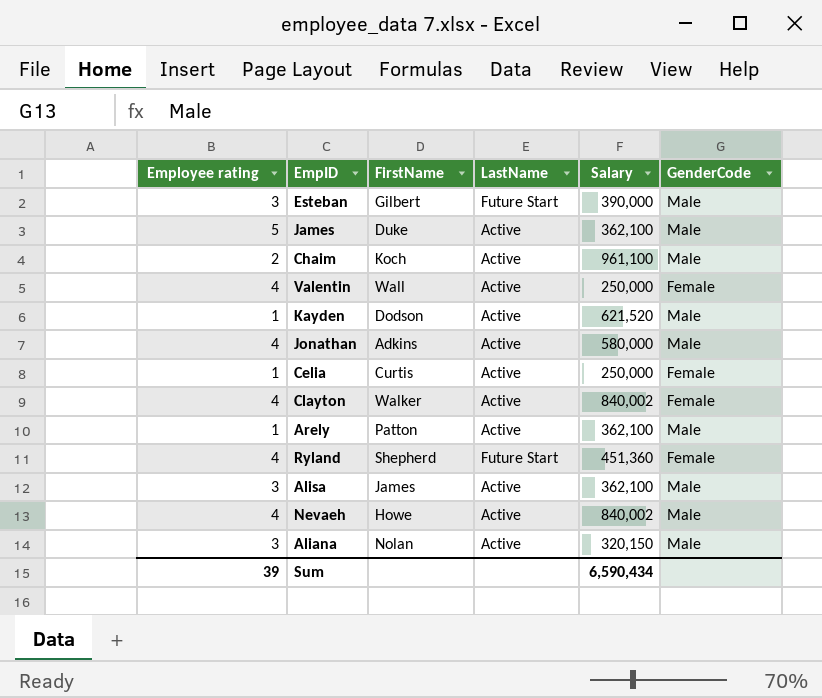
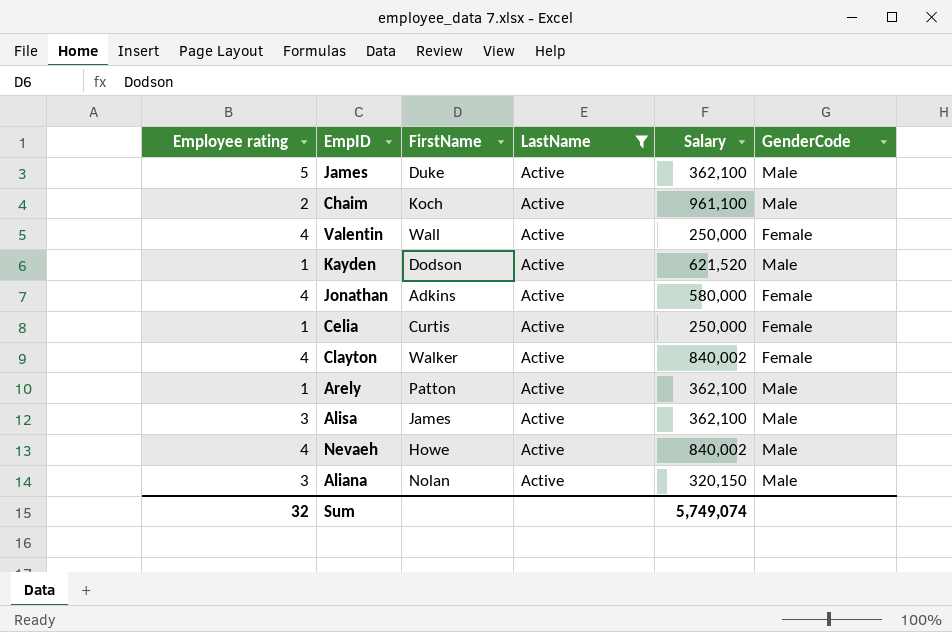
filter: none -> LastName = Active
Jonathan | GenderCode: Male -> Female
Sum | Employee rating: 39 -> 32
Sum | Salary: 6,590,434 -> 5,749,074

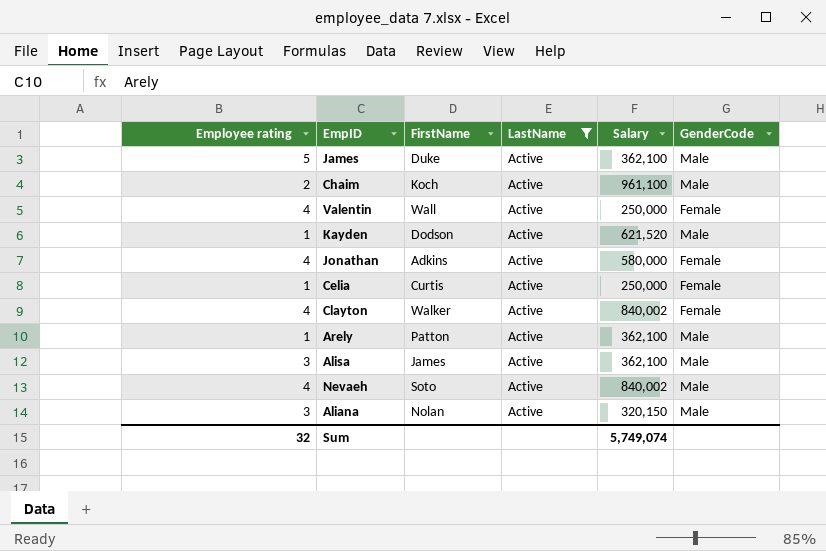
Nevaeh | FirstName: Howe -> Soto

